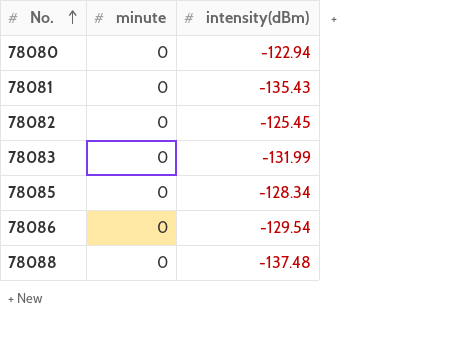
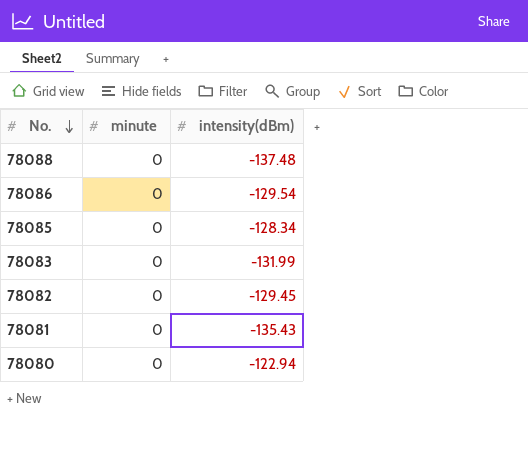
row order: No. ascending -> No. descending
78082 | intensity(dBm): -125.45 -> -129.45

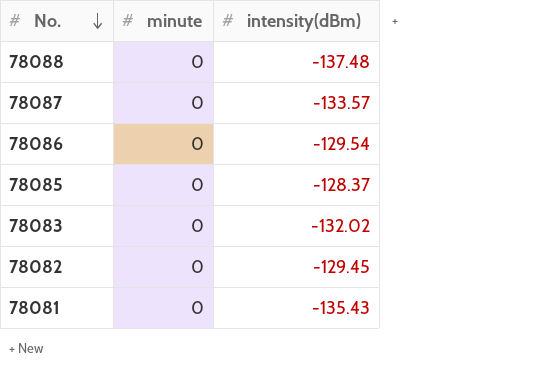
row 78080: 0 | -122.94 -> none
row 78087: none -> 0 | -133.57
78085 | intensity(dBm): -128.34 -> -128.37
78083 | intensity(dBm): -131.99 -> -132.02

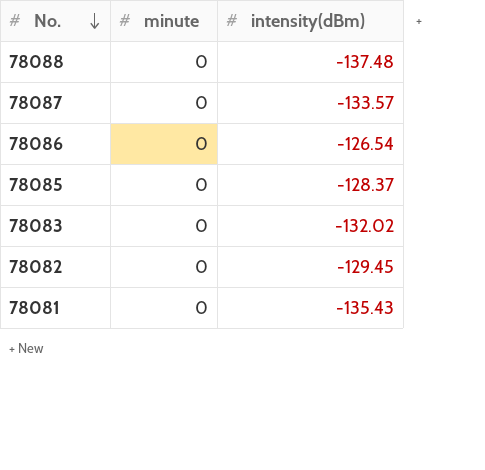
78086 | intensity(dBm): -129.54 -> -126.54

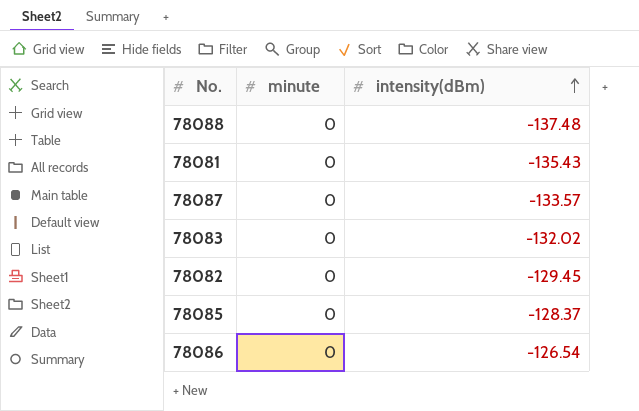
row order: No. descending -> intensity(dBm) ascending

